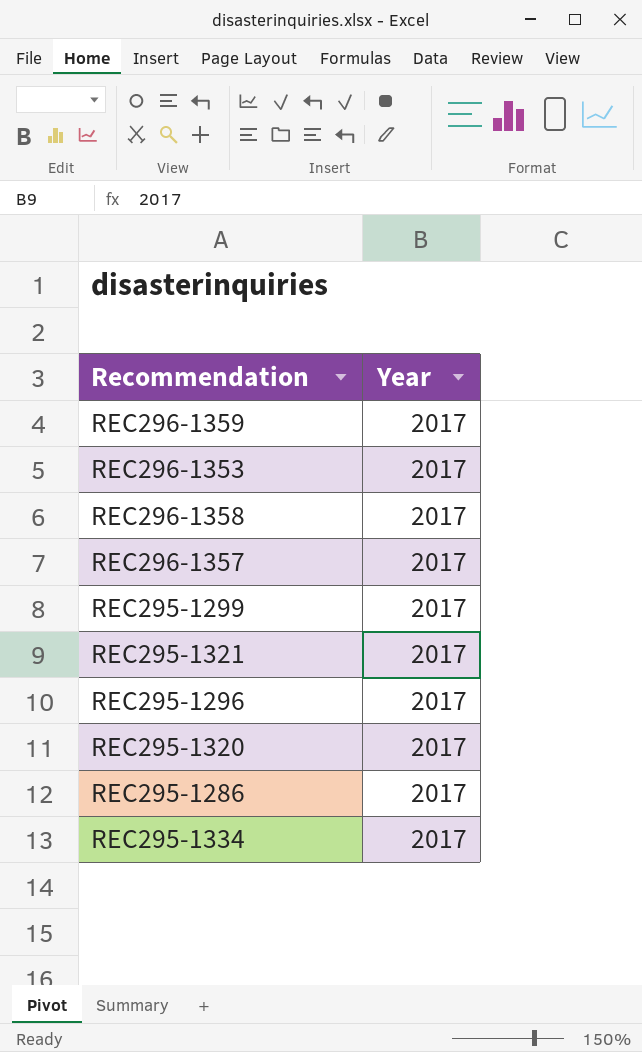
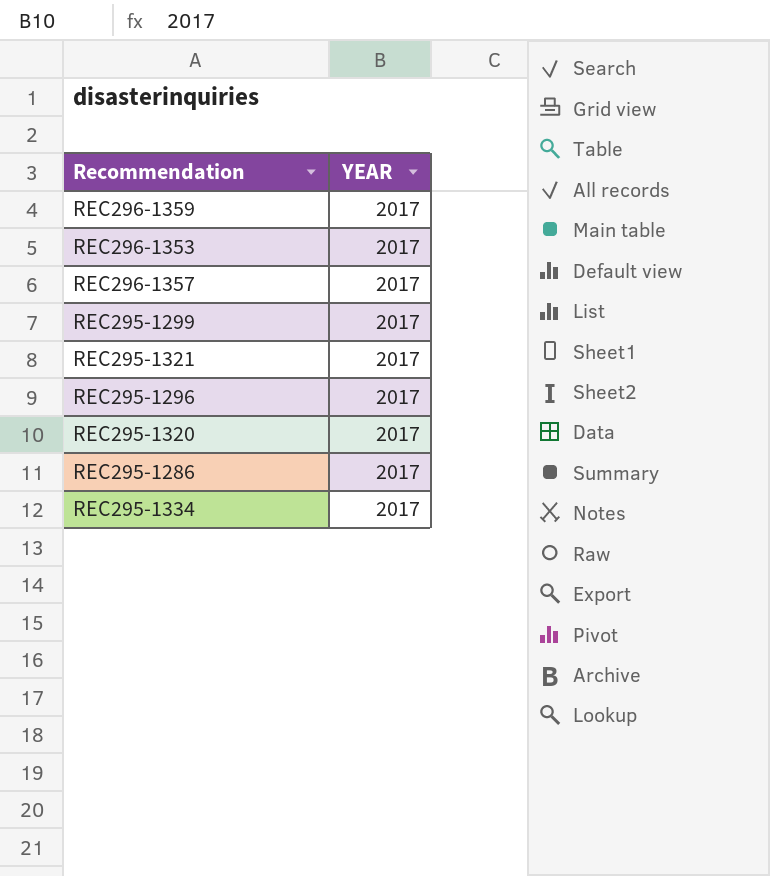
column name: Year -> YEAR
row REC296-1358: 2017 -> none

